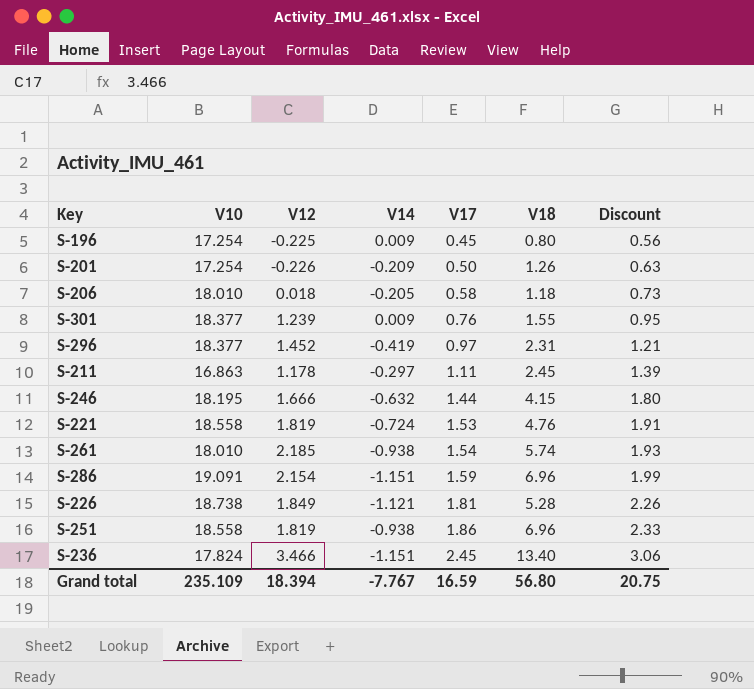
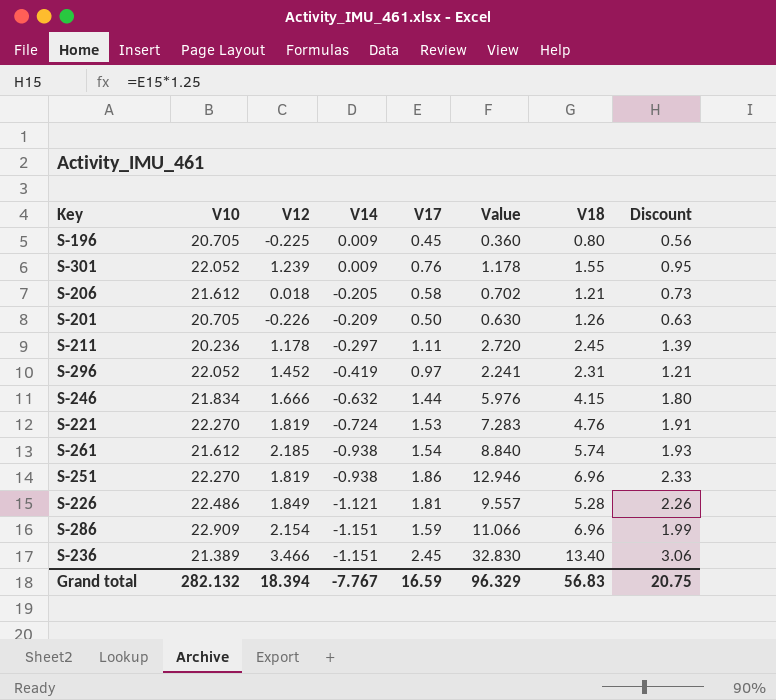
row order: V17 ascending -> V14 descending
column Value | formula: none -> [V17] * [V18]
S-196 | V10: 17.254 -> 20.705
S-301 | V10: 18.377 -> 22.052
S-206 | V10: 18.010 -> 21.612
S-206 | V18: 1.18 -> 1.21
S-201 | V10: 17.254 -> 20.705
S-211 | V10: 16.863 -> 20.236
S-296 | V10: 18.377 -> 22.052
S-246 | V10: 18.195 -> 21.834
S-221 | V10: 18.558 -> 22.270
S-261 | V10: 18.010 -> 21.612
S-251 | V10: 18.558 -> 22.270
S-226 | V10: 18.738 -> 22.486
S-286 | V10: 19.091 -> 22.909
S-236 | V10: 17.824 -> 21.389
Grand total | V10: 235.109 -> 282.132
Grand total | V18: 56.80 -> 56.83

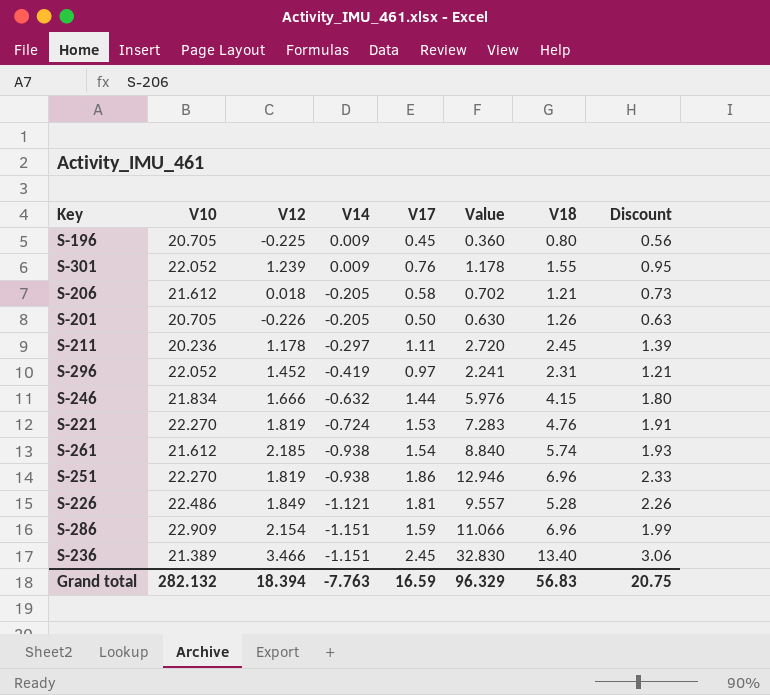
S-201 | V14: -0.209 -> -0.205
Grand total | V14: -7.767 -> -7.763

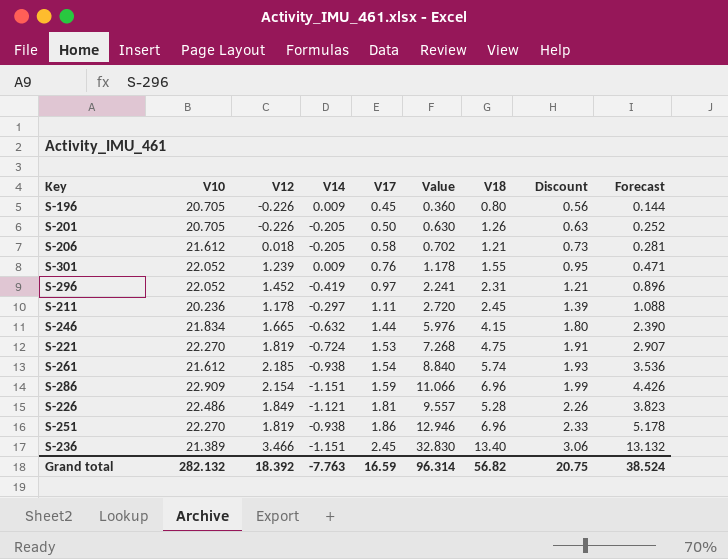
row order: V14 descending -> V17 ascending
column Forecast | formula: none -> [Value] * 0.4
S-196 | V12: -0.225 -> -0.226
S-246 | V12: 1.666 -> 1.665
S-221 | Value: 7.283 -> 7.268
S-221 | V18: 4.76 -> 4.75
Grand total | V12: 18.394 -> 18.392
Grand total | Value: 96.329 -> 96.314
Grand total | V18: 56.83 -> 56.82

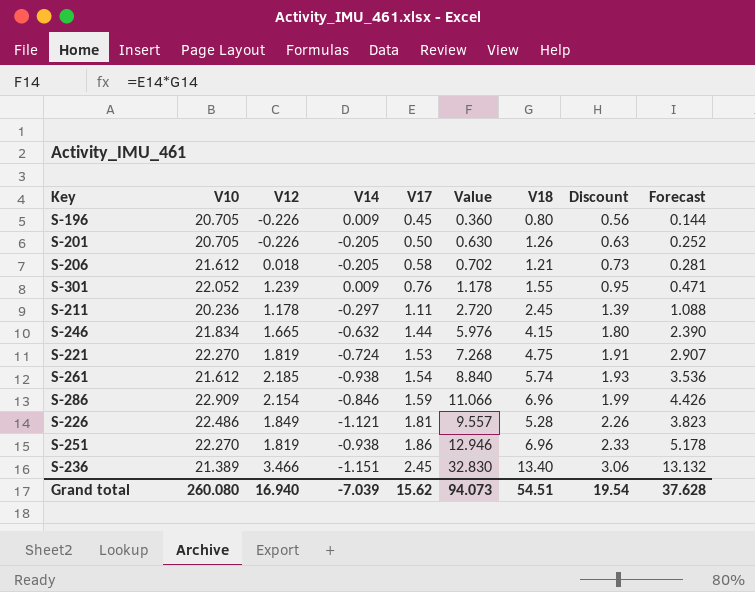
row S-296: 22.052 | 1.452 | -0.419 | 0.97 | 2.241 | 2.31 | 1.21 | 0.896 -> none
S-286 | V14: -1.151 -> -0.846
Grand total | V10: 282.132 -> 260.080
Grand total | V12: 18.392 -> 16.940
Grand total | V14: -7.763 -> -7.039
Grand total | V17: 16.59 -> 15.62
Grand total | Value: 96.314 -> 94.073
Grand total | V18: 56.82 -> 54.51
Grand total | Discount: 20.75 -> 19.54
Grand total | Forecast: 38.524 -> 37.628

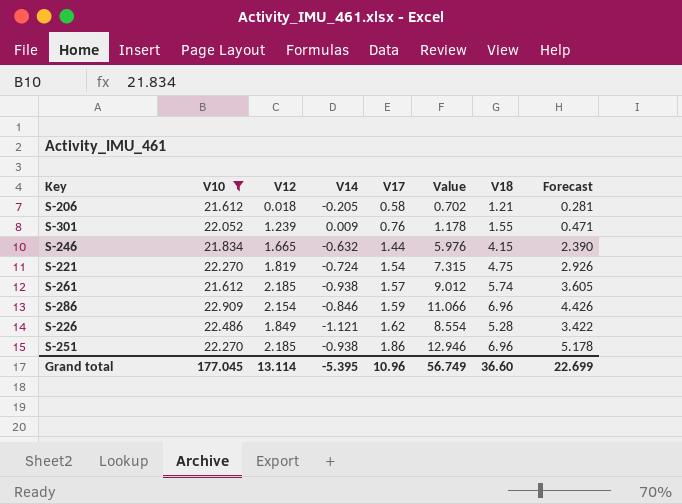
filter: none -> V10 >= 21.612
column Discount | formula: [V17] * 1.25 -> none
S-221 | V17: 1.53 -> 1.54
S-221 | Value: 7.268 -> 7.315
S-221 | Forecast: 2.907 -> 2.926
S-261 | V17: 1.54 -> 1.57
S-261 | Value: 8.840 -> 9.012
S-261 | Forecast: 3.536 -> 3.605
S-226 | V17: 1.81 -> 1.62
S-226 | Value: 9.557 -> 8.554
S-226 | Forecast: 3.823 -> 3.422
S-251 | V12: 1.819 -> 2.185
Grand total | V10: 260.080 -> 177.045
Grand total | V12: 16.940 -> 13.114
Grand total | V14: -7.039 -> -5.395
Grand total | V17: 15.62 -> 10.96
Grand total | Value: 94.073 -> 56.749
Grand total | V18: 54.51 -> 36.60
Grand total | Forecast: 37.628 -> 22.699

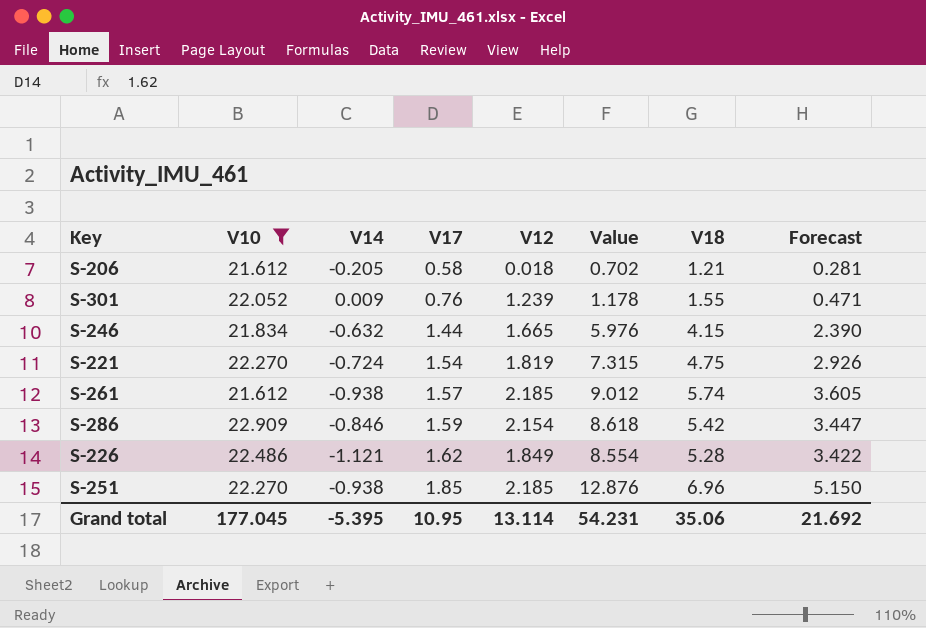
column V12 | position: 3 -> 5
S-286 | Value: 11.066 -> 8.618
S-286 | V18: 6.96 -> 5.42
S-286 | Forecast: 4.426 -> 3.447
S-251 | V17: 1.86 -> 1.85
S-251 | Value: 12.946 -> 12.876
S-251 | Forecast: 5.178 -> 5.150
Grand total | V17: 10.96 -> 10.95
Grand total | Value: 56.749 -> 54.231
Grand total | V18: 36.60 -> 35.06
Grand total | Forecast: 22.699 -> 21.692

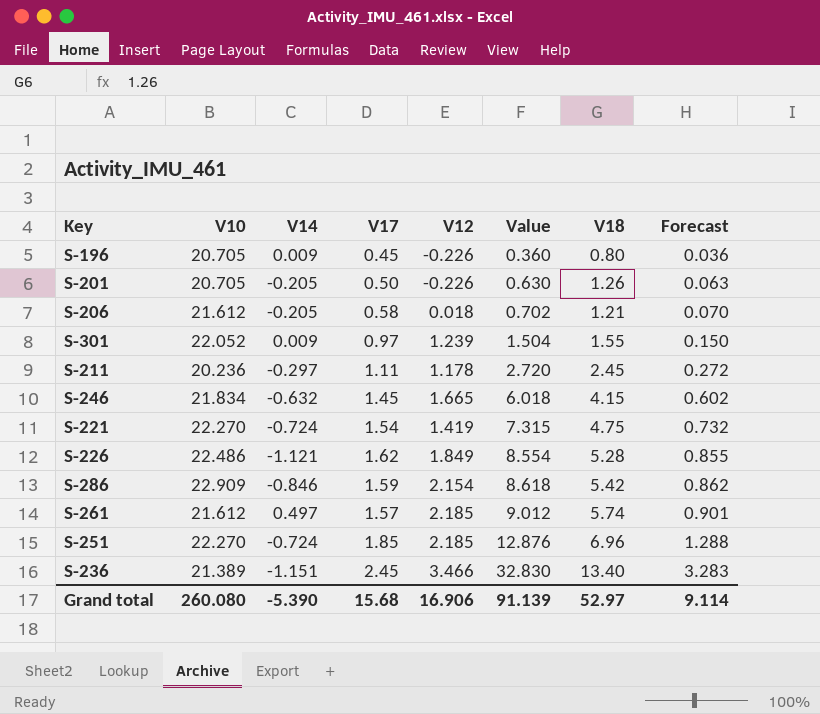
filter: V10 >= 21.612 -> none
row order: V17 ascending -> Value ascending
column Forecast | formula: [Value] * 0.4 -> [Value] * 0.1
S-301 | V17: 0.76 -> 0.97
S-301 | Value: 1.178 -> 1.504
S-246 | V17: 1.44 -> 1.45
S-246 | Value: 5.976 -> 6.018
S-221 | V12: 1.819 -> 1.419
S-261 | V14: -0.938 -> 0.497
S-251 | V14: -0.938 -> -0.724
Grand total | V10: 177.045 -> 260.080
Grand total | V14: -5.395 -> -5.390
Grand total | V17: 10.95 -> 15.68
Grand total | V12: 13.114 -> 16.906
Grand total | Value: 54.231 -> 91.139
Grand total | V18: 35.06 -> 52.97
Grand total | Forecast: 21.692 -> 9.114

